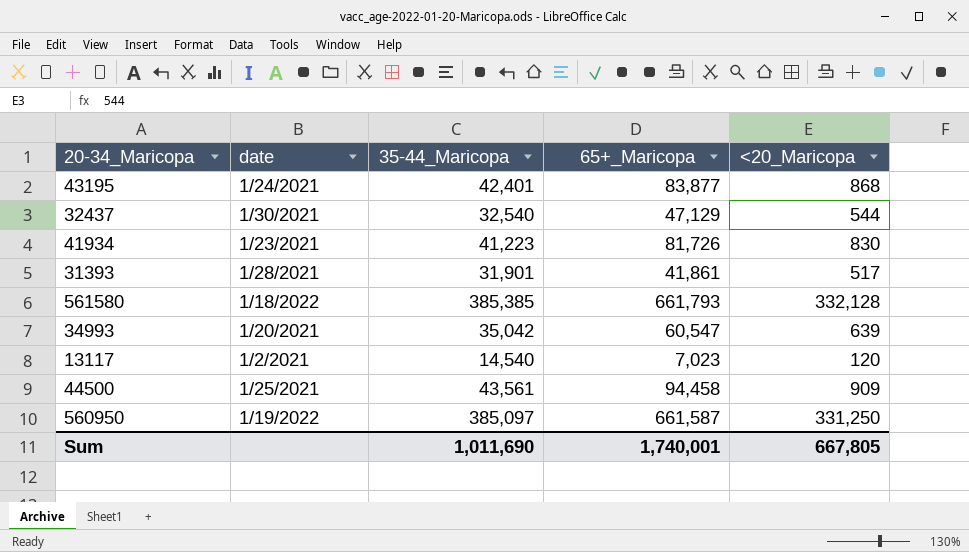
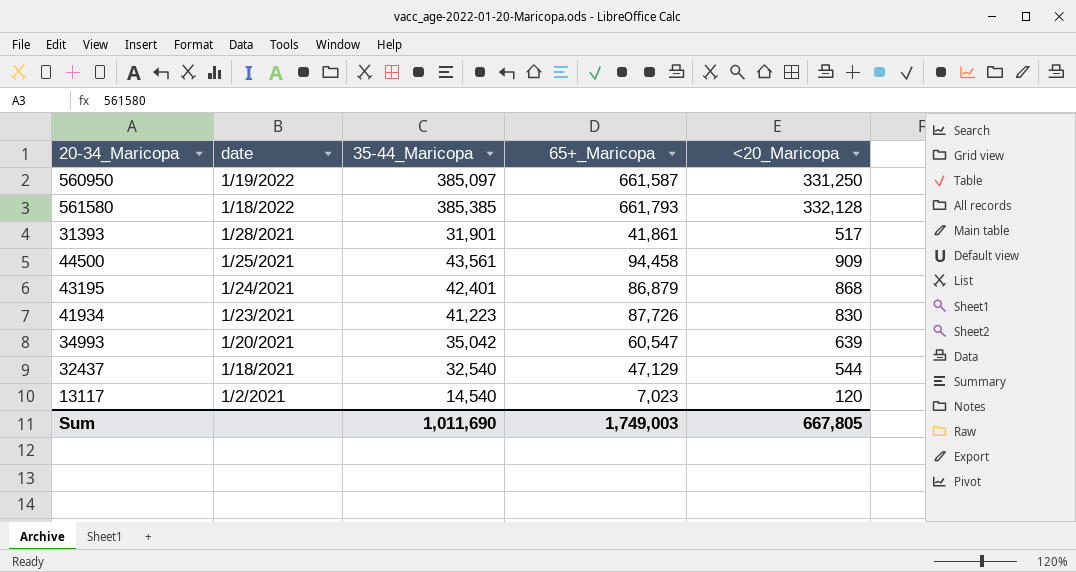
row order: none -> date descending
43195 | 65+_Maricopa: 83,877 -> 86,879
41934 | 65+_Maricopa: 81,726 -> 87,726
32437 | date: 1/30/2021 -> 1/18/2021
Sum | 65+_Maricopa: 1,740,001 -> 1,749,003

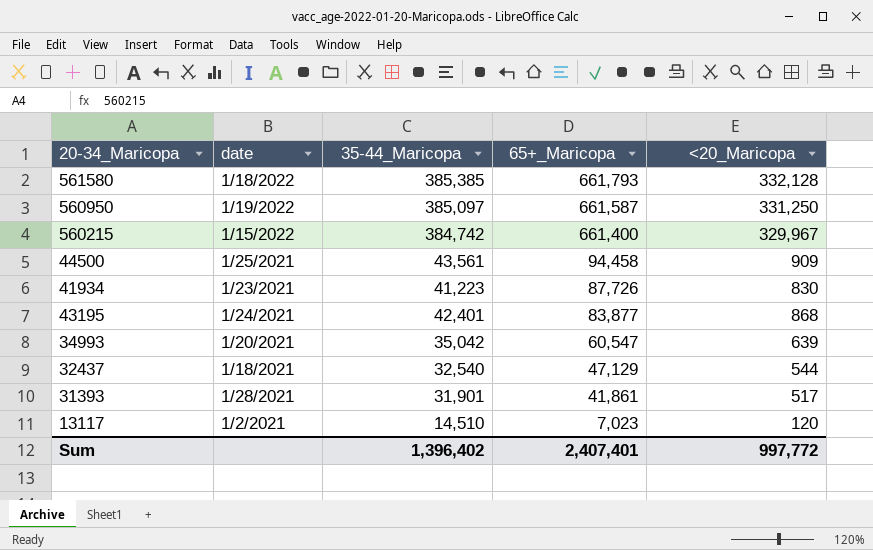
row order: date descending -> 65+_Maricopa descending
row 560215: none -> 1/15/2022 | 384,742 | 661,400 | 329,967
43195 | 65+_Maricopa: 86,879 -> 83,877
13117 | 35-44_Maricopa: 14,540 -> 14,510
Sum | 35-44_Maricopa: 1,011,690 -> 1,396,402
Sum | 65+_Maricopa: 1,749,003 -> 2,407,401
Sum | <20_Maricopa: 667,805 -> 997,772

